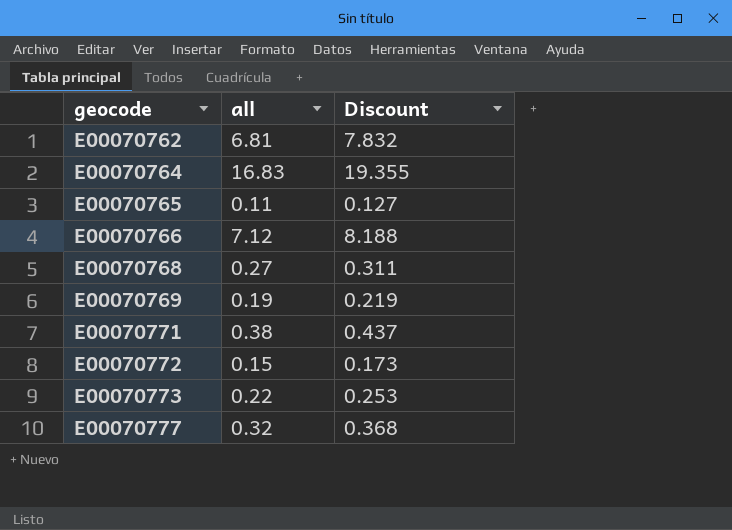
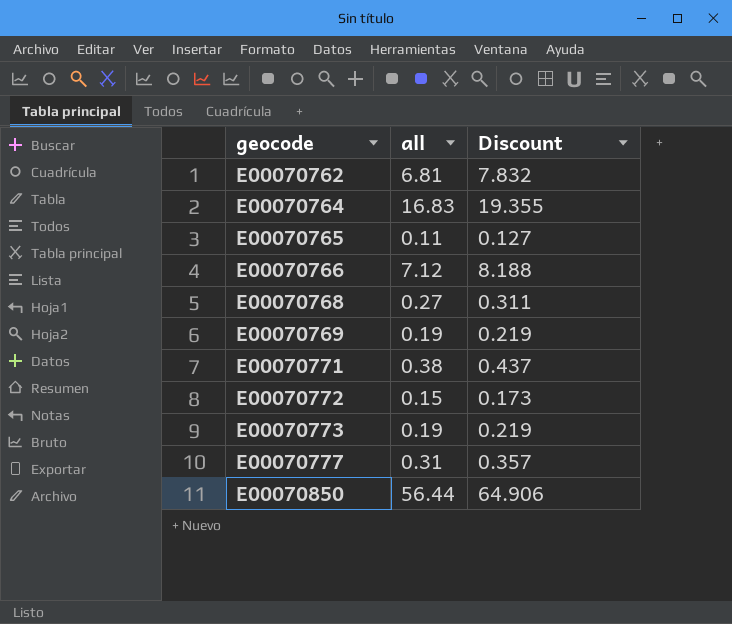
E00070773 | all: 0.22 -> 0.19
E00070773 | Discount: 0.253 -> 0.219
E00070777 | all: 0.32 -> 0.31
E00070777 | Discount: 0.368 -> 0.357
row E00070850: none -> 56.44 | 64.906

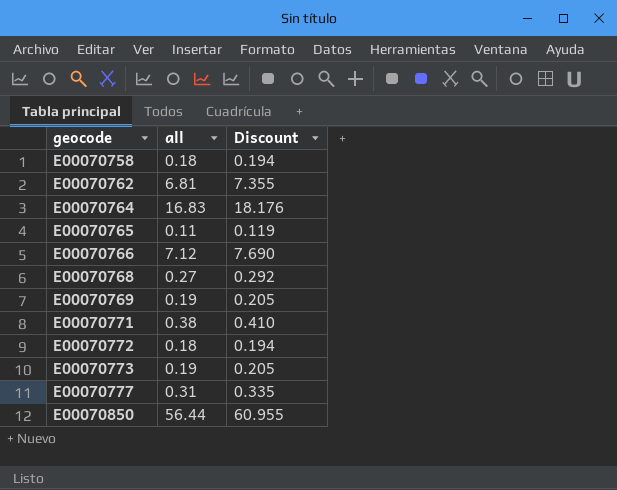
column Discount | formula: [all] * 1.15 -> [all] * 1.08
row E00070758: none -> 0.18 | 0.194
E00070772 | all: 0.15 -> 0.18

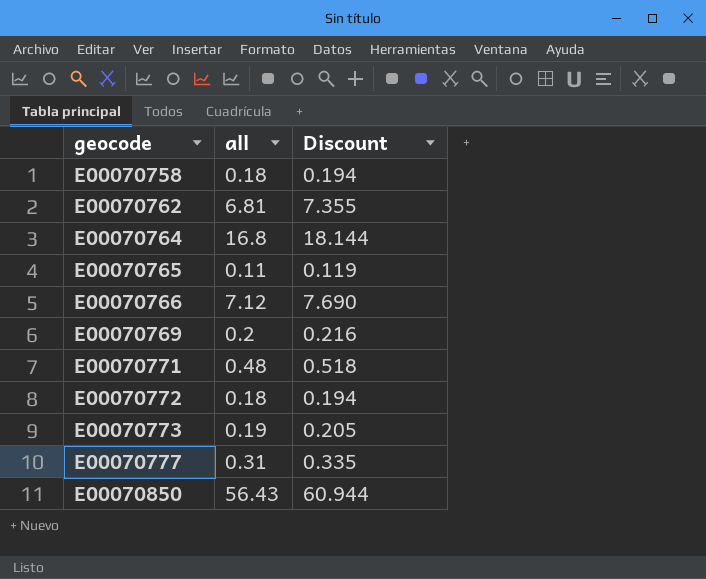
row E00070768: 0.27 | 0.292 -> none
E00070764 | all: 16.83 -> 16.8
E00070764 | Discount: 18.176 -> 18.144
E00070769 | all: 0.19 -> 0.2
E00070769 | Discount: 0.205 -> 0.216
E00070771 | all: 0.38 -> 0.48
E00070771 | Discount: 0.410 -> 0.518
E00070850 | all: 56.44 -> 56.43
E00070850 | Discount: 60.955 -> 60.944

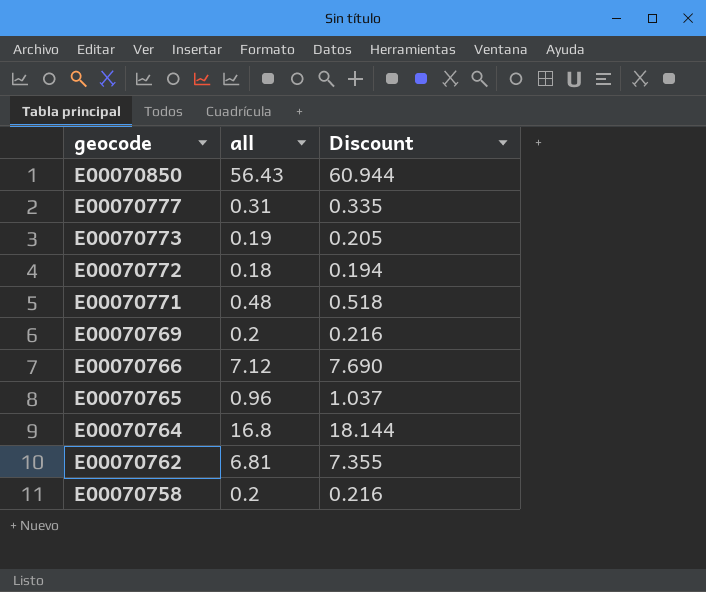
row order: geocode ascending -> geocode descending
E00070765 | all: 0.11 -> 0.96
E00070765 | Discount: 0.119 -> 1.037
E00070758 | all: 0.18 -> 0.2
E00070758 | Discount: 0.194 -> 0.216

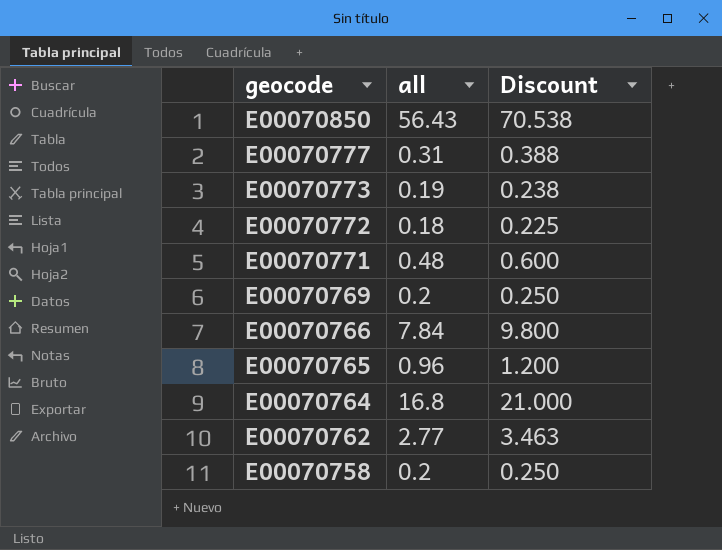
column Discount | formula: [all] * 1.08 -> [all] * 1.25
E00070766 | all: 7.12 -> 7.84
E00070762 | all: 6.81 -> 2.77

